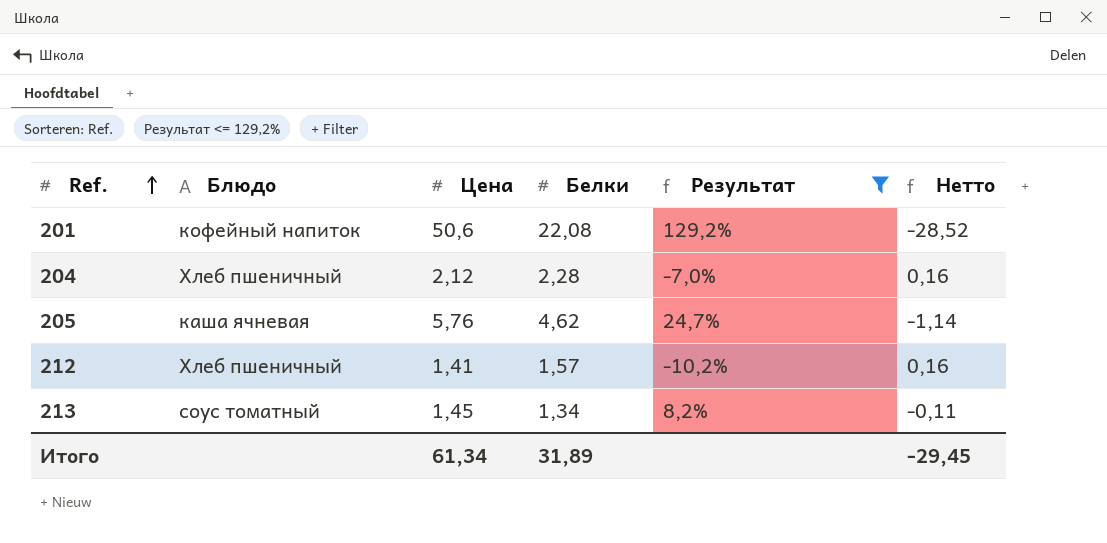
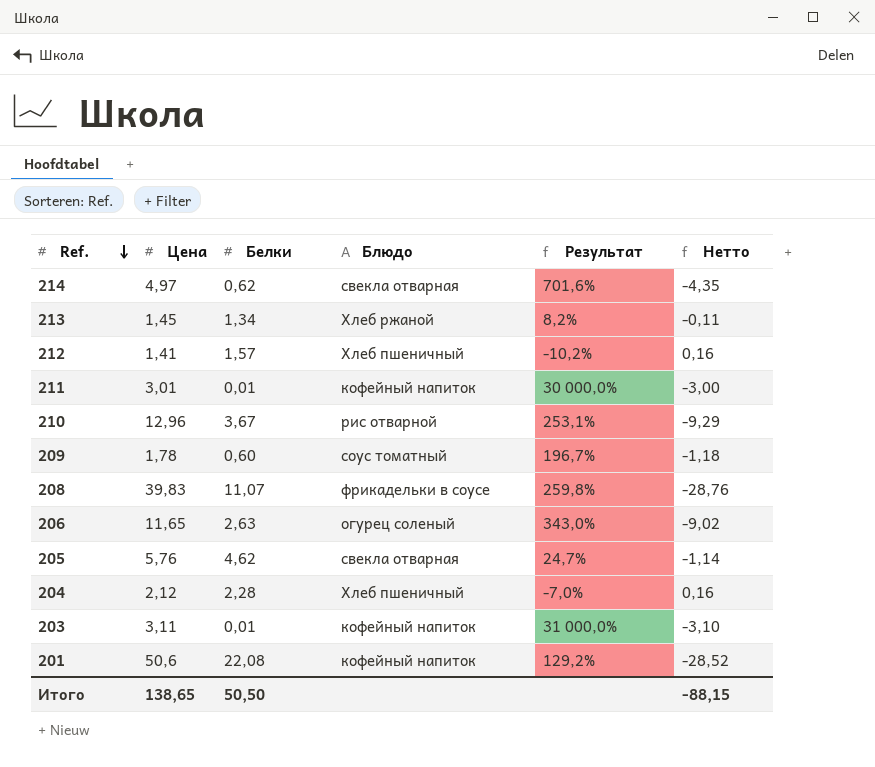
filter: Результат <= 129,2% -> none
row order: Ref. ascending -> Ref. descending
column Блюдо | position: 2 -> 4
213 | Блюдо: соус томатный -> Хлеб ржаной
205 | Блюдо: каша ячневая -> свекла отварная
Итого | Цена: 61,34 -> 138,65
Итого | Белки: 31,89 -> 50,50
Итого | Нетто: -29,45 -> -88,15

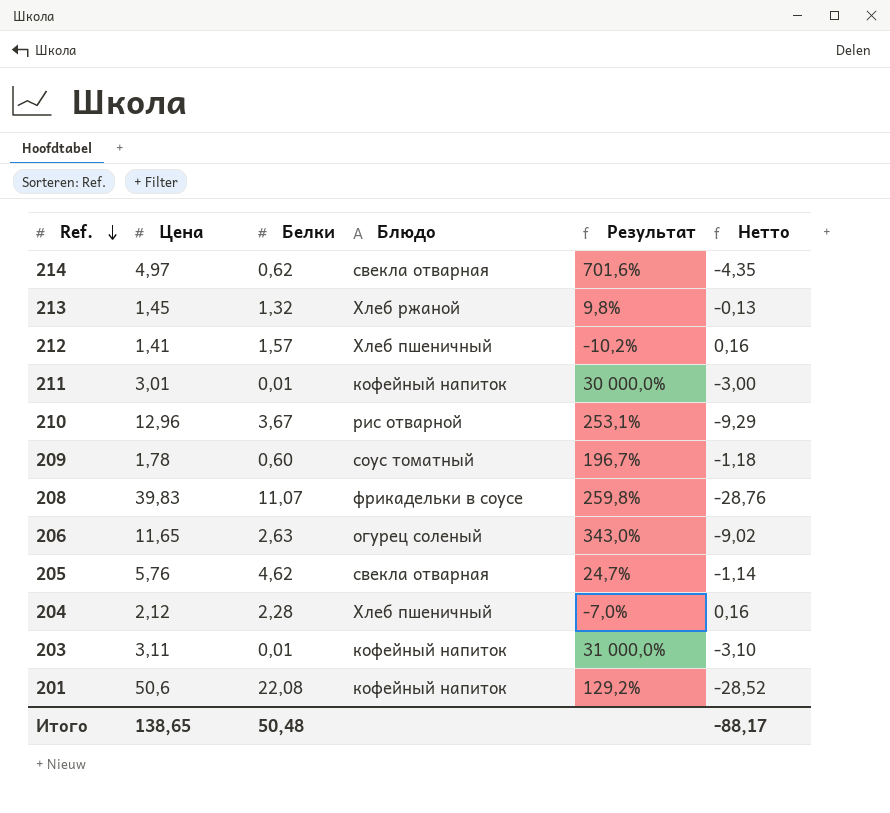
213 | Белки: 1,34 -> 1,32
213 | Результат: 8,2% -> 9,8%
213 | Нетто: -0,11 -> -0,13
Итого | Белки: 50,50 -> 50,48
Итого | Нетто: -88,15 -> -88,17

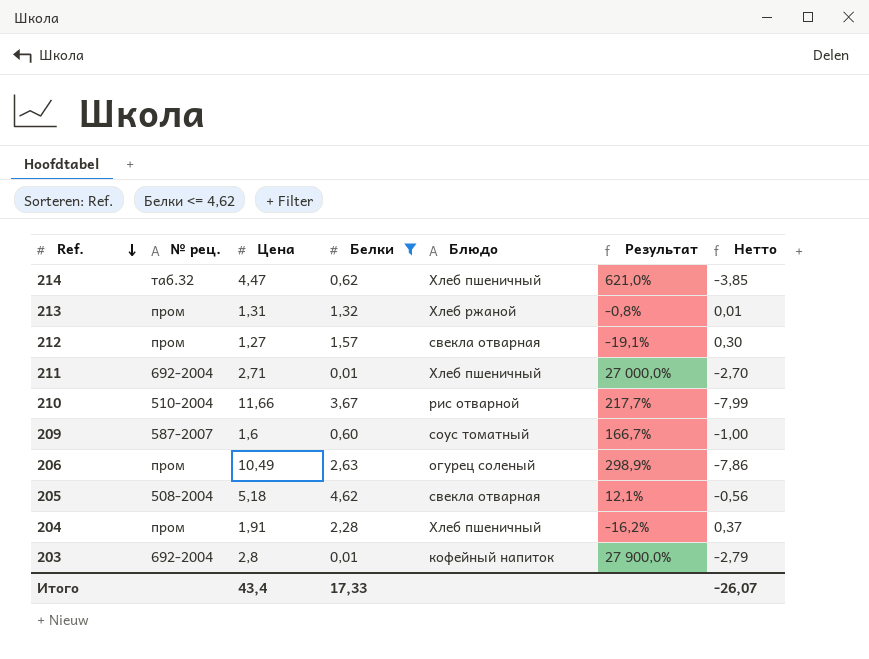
filter: none -> Белки <= 4,62
column № рец. | position: none -> 2
214 | Цена: 4,97 -> 4,47
214 | Блюдо: свекла отварная -> Хлеб пшеничный
214 | Результат: 701,6% -> 621,0%
214 | Нетто: -4,35 -> -3,85
213 | Цена: 1,45 -> 1,31
213 | Результат: 9,8% -> -0,8%
213 | Нетто: -0,13 -> 0,01
212 | Цена: 1,41 -> 1,27
212 | Блюдо: Хлеб пшеничный -> свекла отварная
212 | Результат: -10,2% -> -19,1%
212 | Нетто: 0,16 -> 0,30
211 | Цена: 3,01 -> 2,71
211 | Блюдо: кофейный напиток -> Хлеб пшеничный
211 | Результат: 30 000,0% -> 27 000,0%
211 | Нетто: -3,00 -> -2,70
210 | Цена: 12,96 -> 11,66
210 | Результат: 253,1% -> 217,7%
210 | Нетто: -9,29 -> -7,99
209 | Цена: 1,78 -> 1,6
209 | Результат: 196,7% -> 166,7%
209 | Нетто: -1,18 -> -1,00
206 | Цена: 11,65 -> 10,49
206 | Результат: 343,0% -> 298,9%
206 | Нетто: -9,02 -> -7,86
205 | Цена: 5,76 -> 5,18
205 | Результат: 24,7% -> 12,1%
205 | Нетто: -1,14 -> -0,56
204 | Цена: 2,12 -> 1,91
204 | Результат: -7,0% -> -16,2%
204 | Нетто: 0,16 -> 0,37
203 | Цена: 3,11 -> 2,8
203 | Результат: 31 000,0% -> 27 900,0%
203 | Нетто: -3,10 -> -2,79
Итого | Цена: 138,65 -> 43,4
Итого | Белки: 50,48 -> 17,33
Итого | Нетто: -88,17 -> -26,07

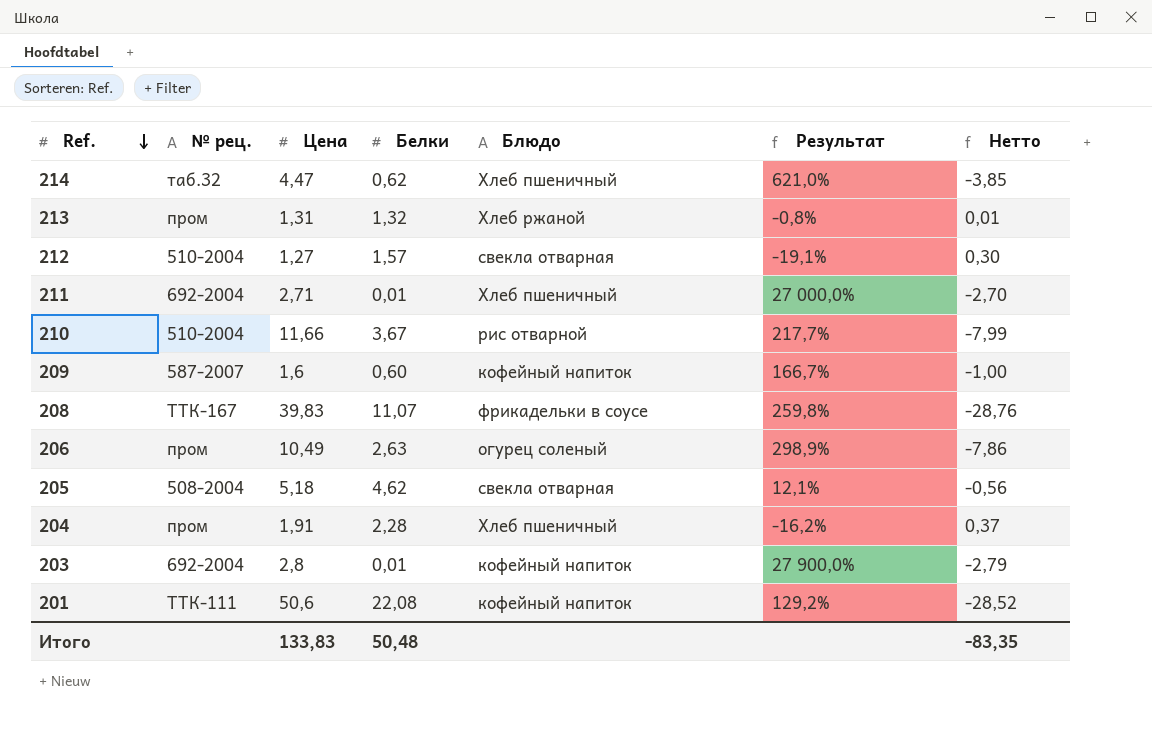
filter: Белки <= 4,62 -> none
212 | № рец.: пром -> 510-2004
209 | Блюдо: соус томатный -> кофейный напиток
Итого | Цена: 43,4 -> 133,83
Итого | Белки: 17,33 -> 50,48
Итого | Нетто: -26,07 -> -83,35

